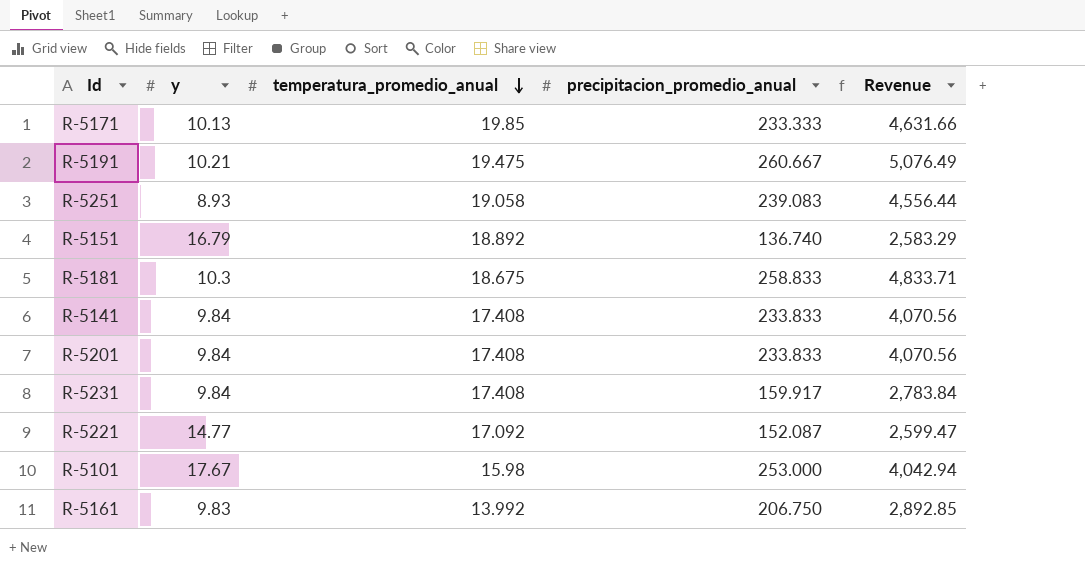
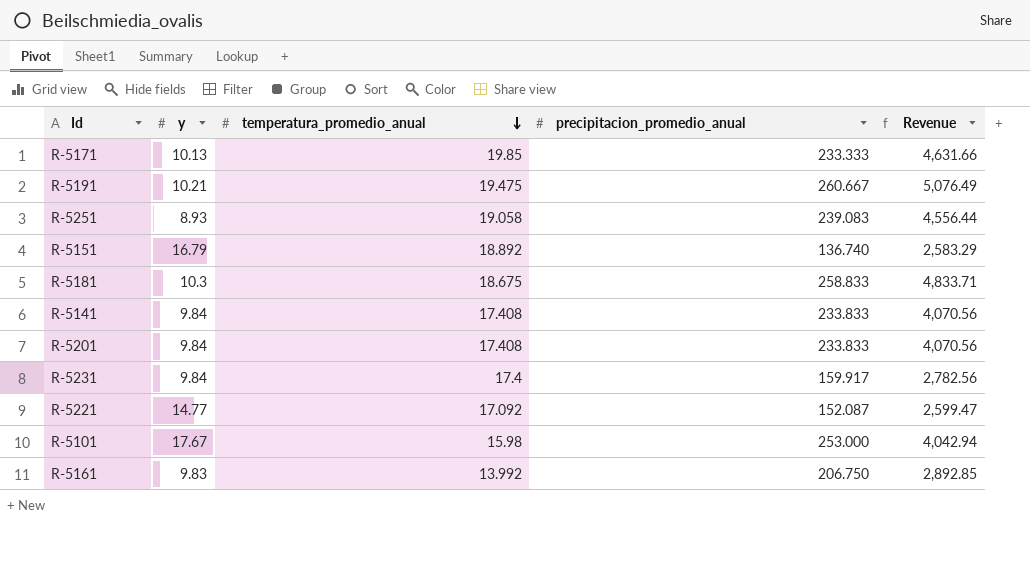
R-5231 | temperatura_promedio_anual: 17.408 -> 17.4
R-5231 | Revenue: 2,783.84 -> 2,782.56

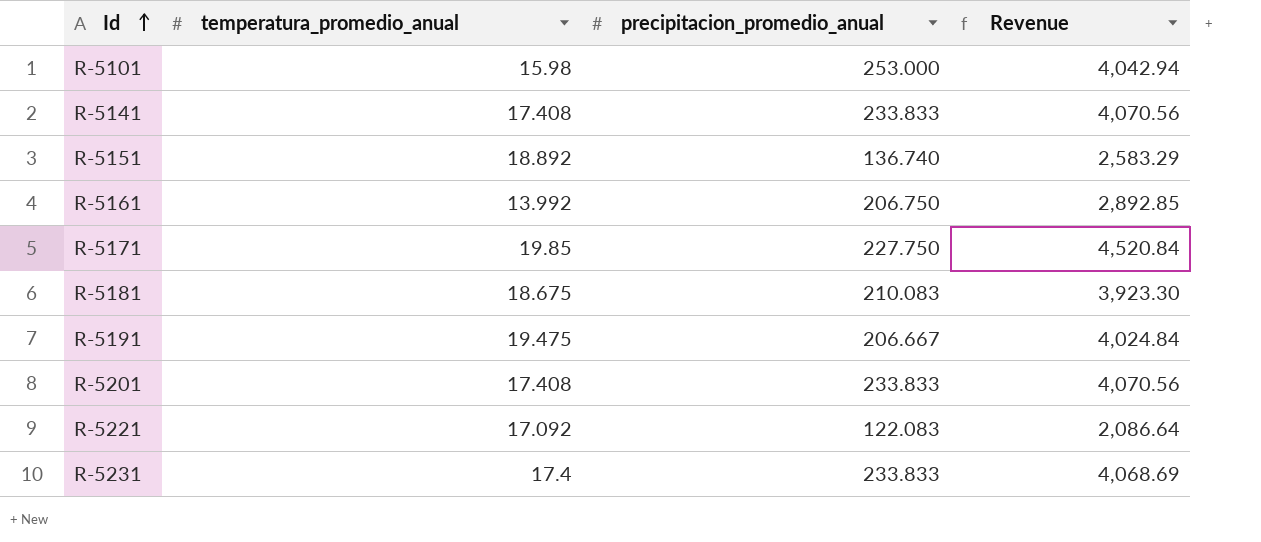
row order: temperatura_promedio_anual descending -> Id ascending
column y | position: 2 -> none
row R-5251: 8.93 | 19.058 | 239.083 | 4,556.44 -> none
R-5171 | precipitacion_promedio_anual: 233.333 -> 227.750
R-5171 | Revenue: 4,631.66 -> 4,520.84
R-5181 | precipitacion_promedio_anual: 258.833 -> 210.083
R-5181 | Revenue: 4,833.71 -> 3,923.30
R-5191 | precipitacion_promedio_anual: 260.667 -> 206.667
R-5191 | Revenue: 5,076.49 -> 4,024.84
R-5221 | precipitacion_promedio_anual: 152.087 -> 122.083
R-5221 | Revenue: 2,599.47 -> 2,086.64
R-5231 | precipitacion_promedio_anual: 159.917 -> 233.833
R-5231 | Revenue: 2,782.56 -> 4,068.69

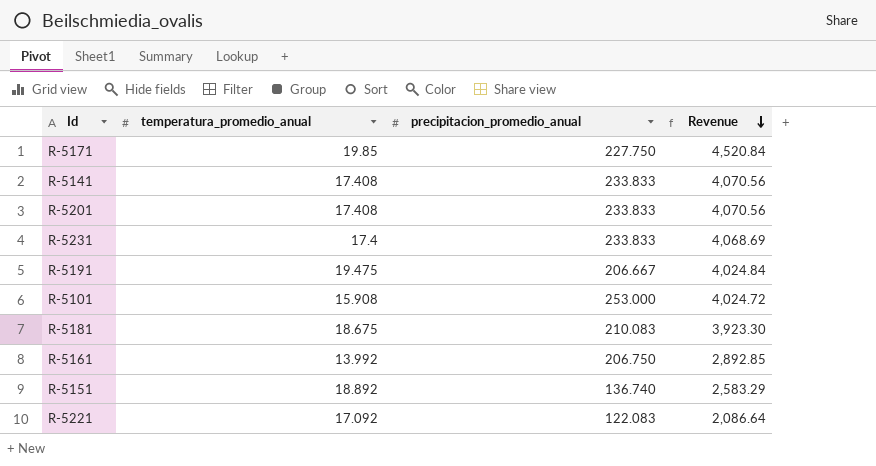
row order: Id ascending -> Revenue descending
R-5101 | temperatura_promedio_anual: 15.98 -> 15.908
R-5101 | Revenue: 4,042.94 -> 4,024.72

